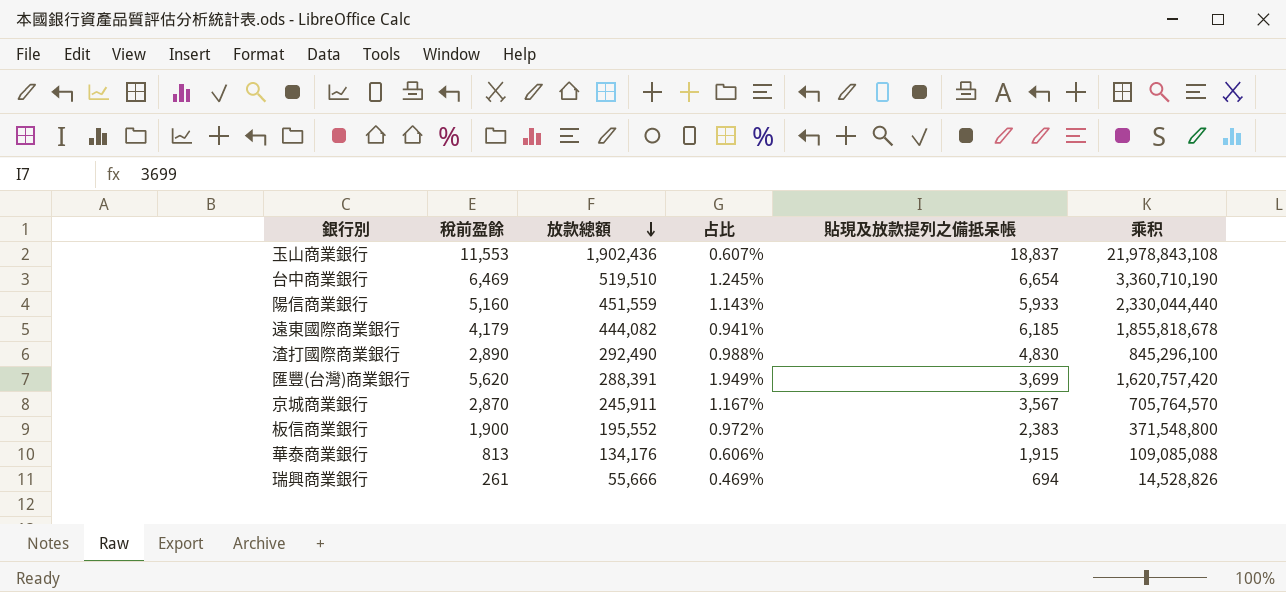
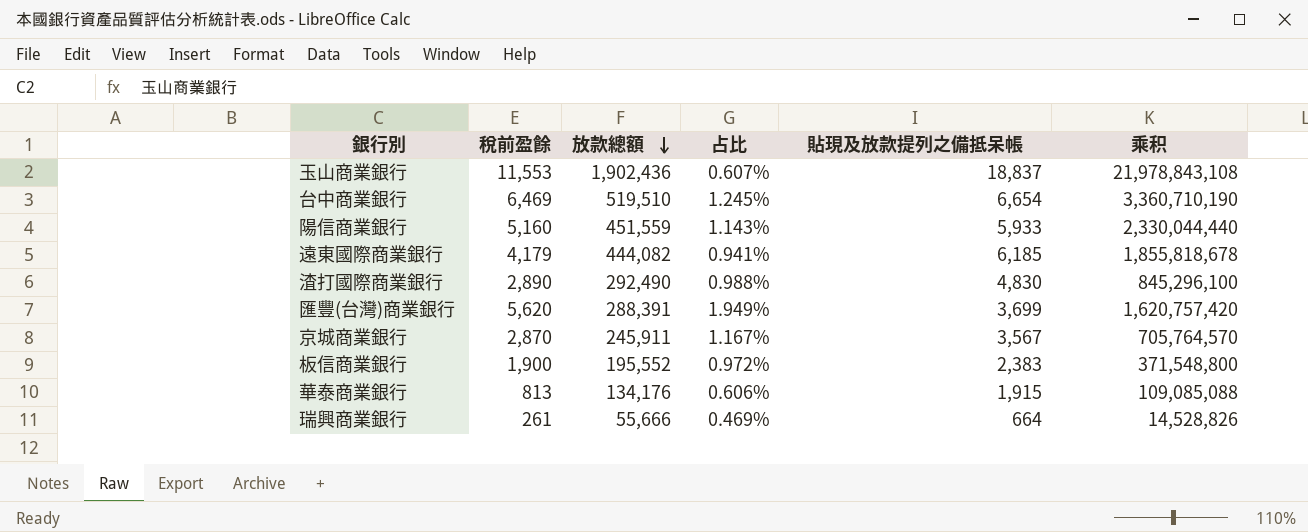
瑞興商業銀行 | 貼現及放款提列之備抵呆帳: 694 -> 664

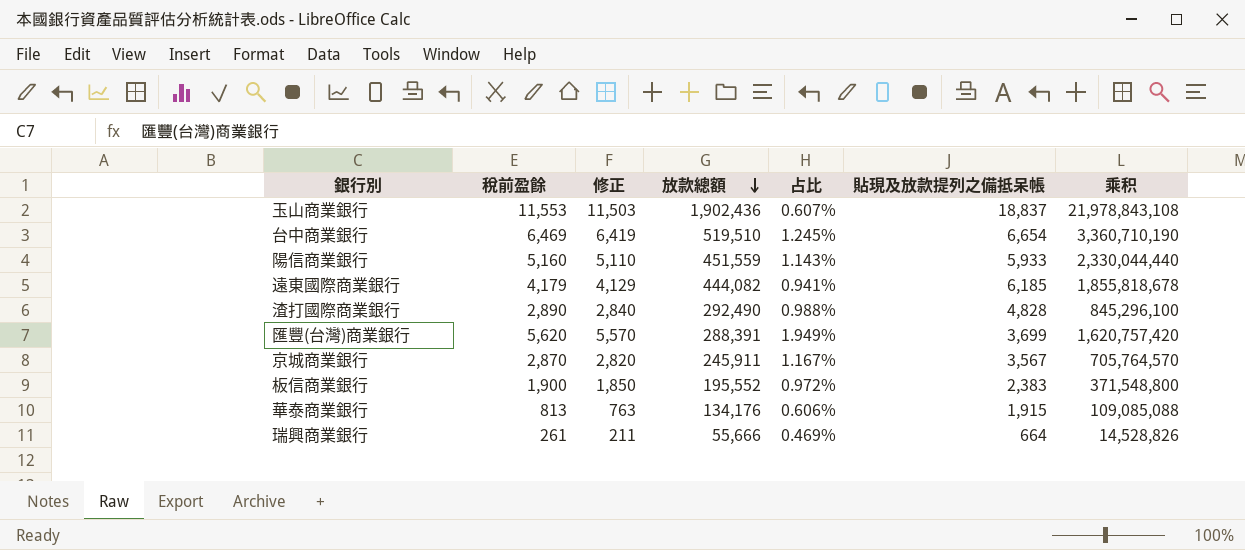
column 修正 | formula: none -> [稅前盈餘] - 50
渣打國際商業銀行 | 貼現及放款提列之備抵呆帳: 4,830 -> 4,828

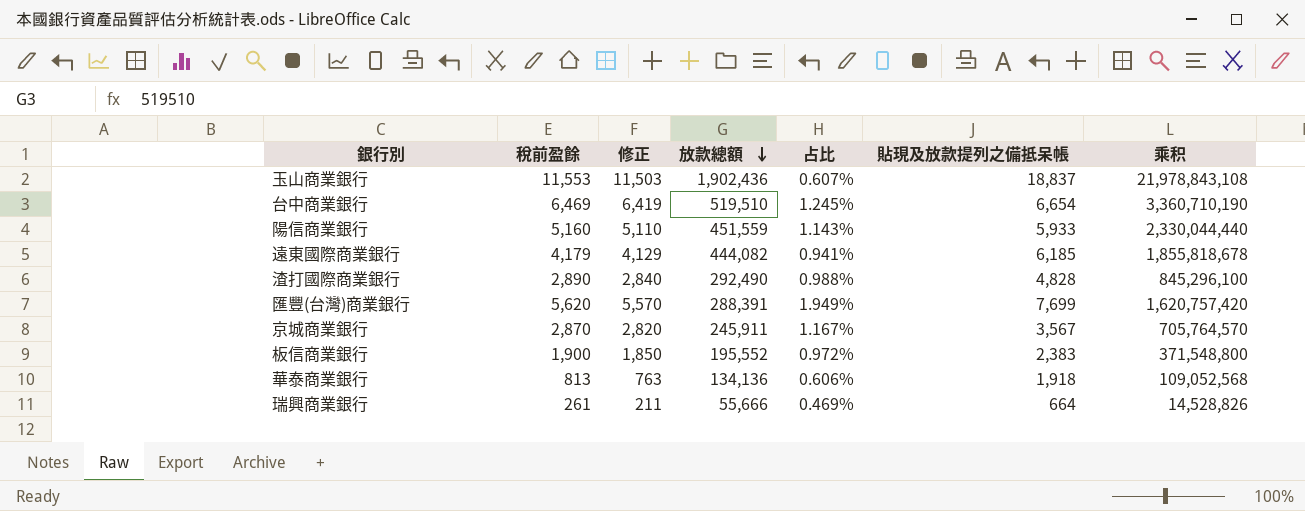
匯豐(台灣)商業銀行 | 貼現及放款提列之備抵呆帳: 3,699 -> 7,699
華泰商業銀行 | 放款總額: 134,176 -> 134,136
華泰商業銀行 | 貼現及放款提列之備抵呆帳: 1,915 -> 1,918
華泰商業銀行 | 乘积: 109,085,088 -> 109,052,568

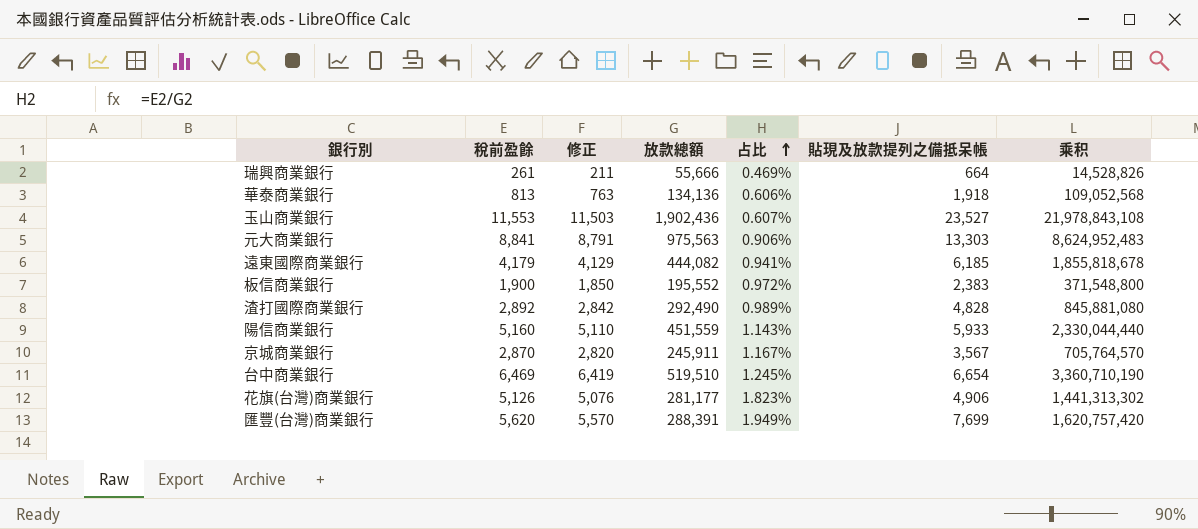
row order: 放款總額 descending -> 占比 ascending
玉山商業銀行 | 貼現及放款提列之備抵呆帳: 18,837 -> 23,527
row 元大商業銀行: none -> 8,841 | 8,791 | 975,563 | 0.906% | 13,303 | 8,624,952,483
渣打國際商業銀行 | 稅前盈餘: 2,890 -> 2,892
渣打國際商業銀行 | 修正: 2,840 -> 2,842
渣打國際商業銀行 | 占比: 0.988% -> 0.989%
渣打國際商業銀行 | 乘积: 845,296,100 -> 845,881,080
row 花旗(台灣)商業銀行: none -> 5,126 | 5,076 | 281,177 | 1.823% | 4,906 | 1,441,313,302

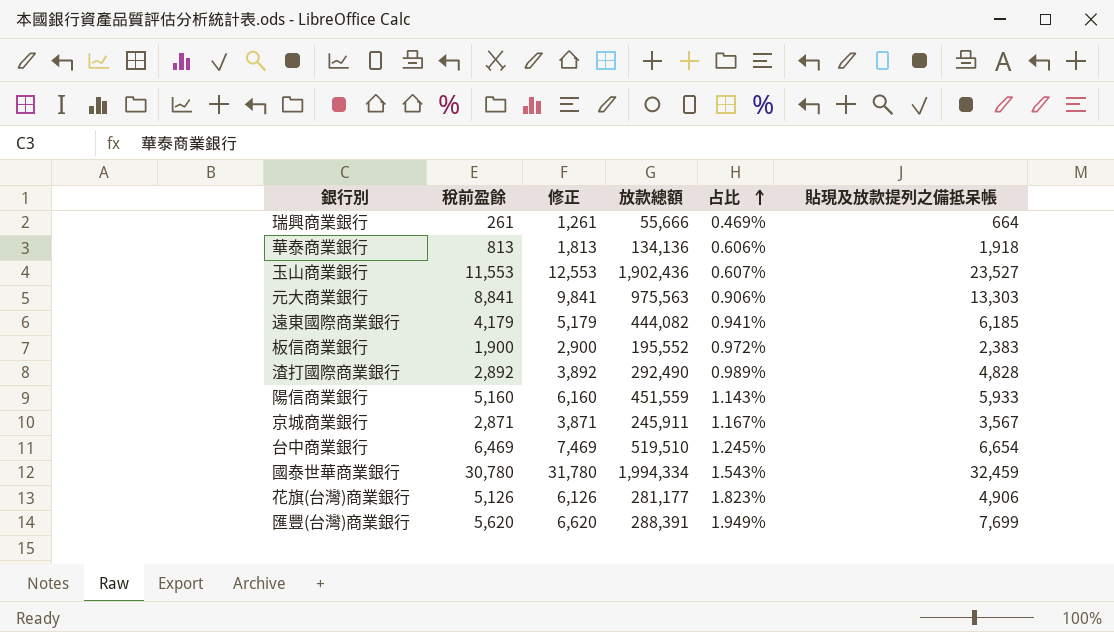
column 乘积 | formula: [稅前盈餘] * [放款總額] -> none
column 修正 | formula: [稅前盈餘] - 50 -> [稅前盈餘] + 1000
京城商業銀行 | 稅前盈餘: 2,870 -> 2,871
row 國泰世華商業銀行: none -> 30,780 | 31,780 | 1,994,334 | 1.543% | 32,459

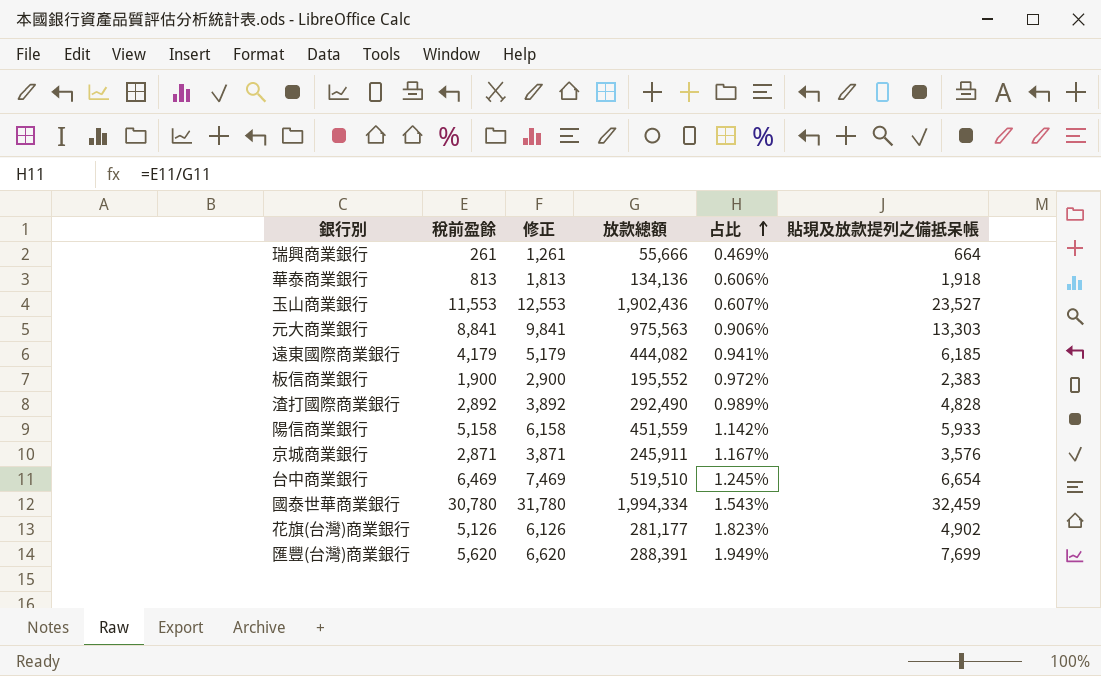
陽信商業銀行 | 稅前盈餘: 5,160 -> 5,158
陽信商業銀行 | 修正: 6,160 -> 6,158
陽信商業銀行 | 占比: 1.143% -> 1.142%
京城商業銀行 | 貼現及放款提列之備抵呆帳: 3,567 -> 3,576
花旗(台灣)商業銀行 | 貼現及放款提列之備抵呆帳: 4,906 -> 4,902

